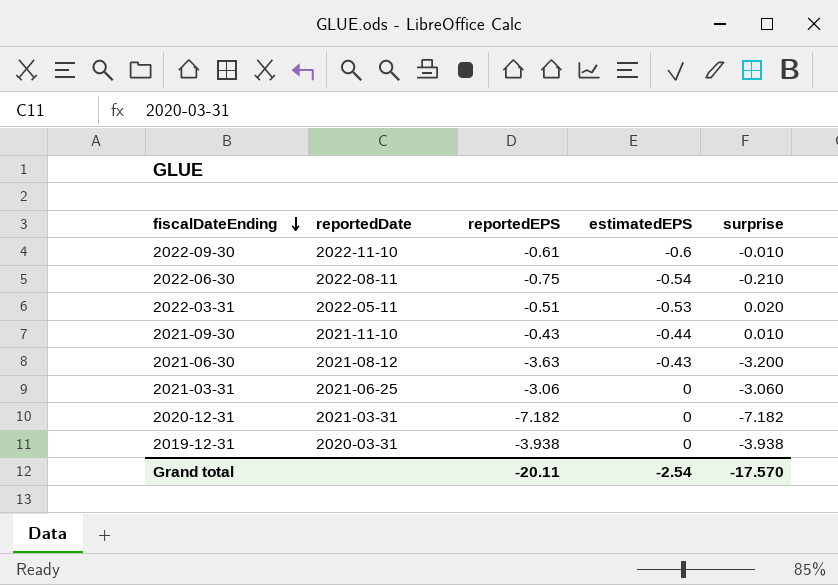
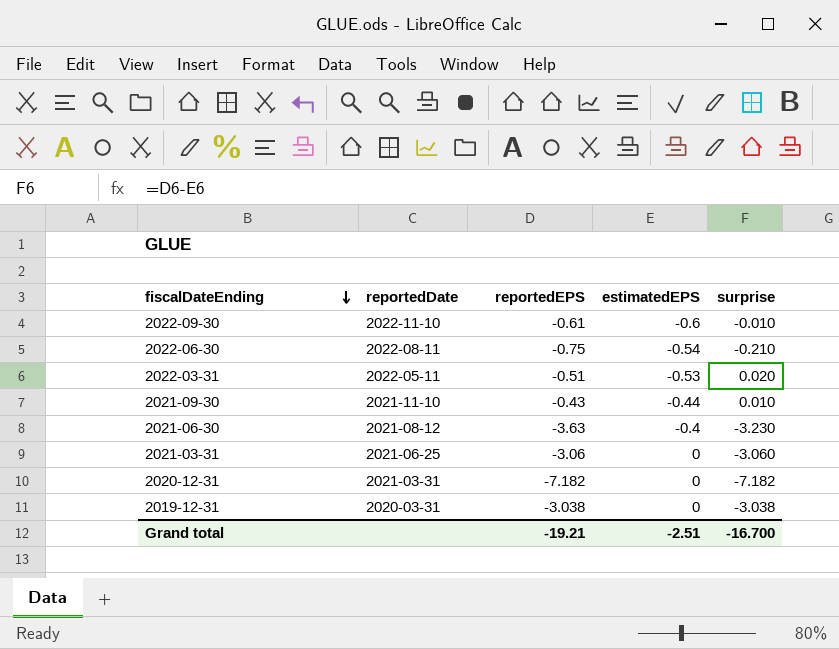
2021-06-30 | estimatedEPS: -0.43 -> -0.4
2021-06-30 | surprise: -3.200 -> -3.230
2019-12-31 | reportedEPS: -3.938 -> -3.038
2019-12-31 | surprise: -3.938 -> -3.038
Grand total | reportedEPS: -20.11 -> -19.21
Grand total | estimatedEPS: -2.54 -> -2.51
Grand total | surprise: -17.570 -> -16.700

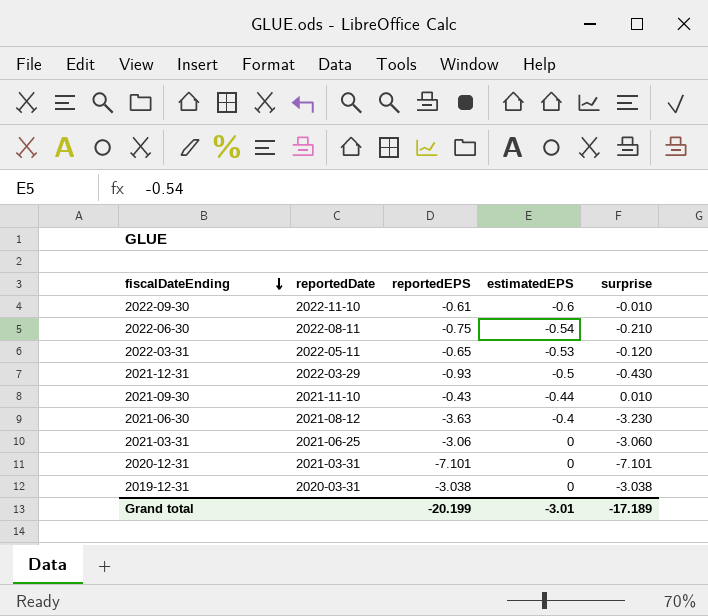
2022-03-31 | reportedEPS: -0.51 -> -0.65
2022-03-31 | surprise: 0.020 -> -0.120
row 2021-12-31: none -> 2022-03-29 | -0.93 | -0.5 | -0.430
2020-12-31 | reportedEPS: -7.182 -> -7.101
2020-12-31 | surprise: -7.182 -> -7.101
Grand total | reportedEPS: -19.21 -> -20.199
Grand total | estimatedEPS: -2.51 -> -3.01
Grand total | surprise: -16.700 -> -17.189

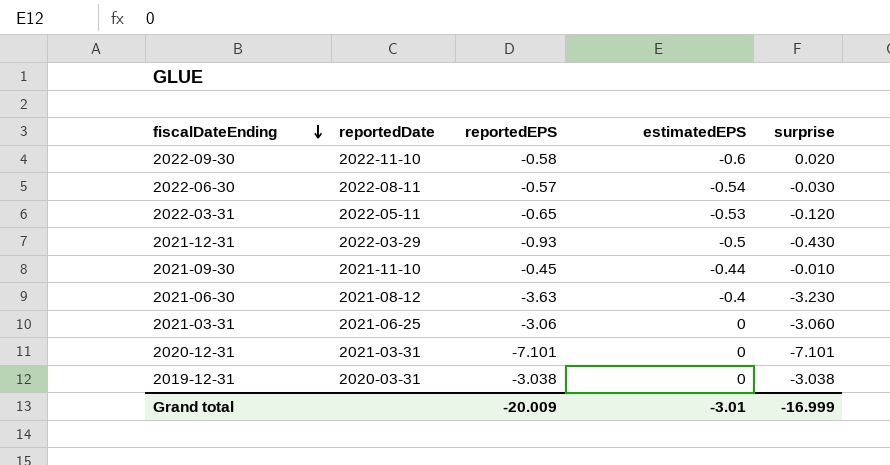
2022-09-30 | reportedEPS: -0.61 -> -0.58
2022-09-30 | surprise: -0.010 -> 0.020
2022-06-30 | reportedEPS: -0.75 -> -0.57
2022-06-30 | surprise: -0.210 -> -0.030
2021-09-30 | reportedEPS: -0.43 -> -0.45
2021-09-30 | surprise: 0.010 -> -0.010
Grand total | reportedEPS: -20.199 -> -20.009
Grand total | surprise: -17.189 -> -16.999

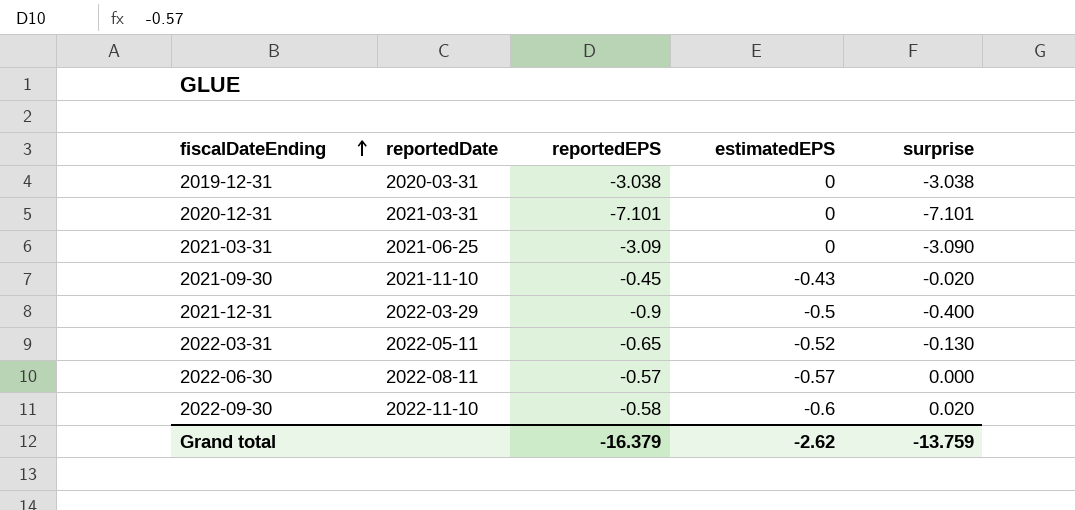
row order: fiscalDateEnding descending -> fiscalDateEnding ascending
row 2021-06-30: 2021-08-12 | -3.63 | -0.4 | -3.230 -> none
2021-03-31 | reportedEPS: -3.06 -> -3.09
2021-03-31 | surprise: -3.060 -> -3.090
2021-09-30 | estimatedEPS: -0.44 -> -0.43
2021-09-30 | surprise: -0.010 -> -0.020
2021-12-31 | reportedEPS: -0.93 -> -0.9
2021-12-31 | surprise: -0.430 -> -0.400
2022-03-31 | estimatedEPS: -0.53 -> -0.52
2022-03-31 | surprise: -0.120 -> -0.130
2022-06-30 | estimatedEPS: -0.54 -> -0.57
2022-06-30 | surprise: -0.030 -> 0.000
Grand total | reportedEPS: -20.009 -> -16.379
Grand total | estimatedEPS: -3.01 -> -2.62
Grand total | surprise: -16.999 -> -13.759

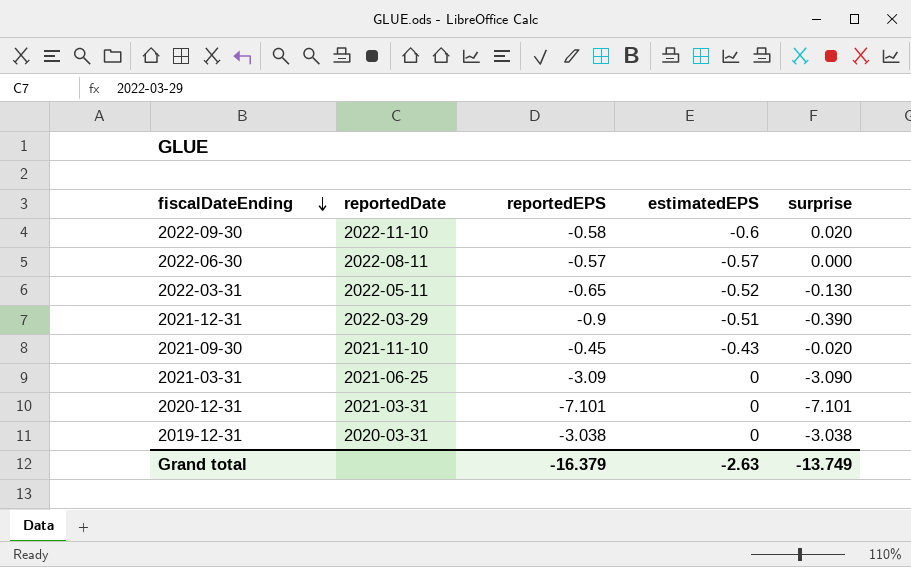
row order: fiscalDateEnding ascending -> fiscalDateEnding descending
2021-12-31 | estimatedEPS: -0.5 -> -0.51
2021-12-31 | surprise: -0.400 -> -0.390
Grand total | estimatedEPS: -2.62 -> -2.63
Grand total | surprise: -13.759 -> -13.749

